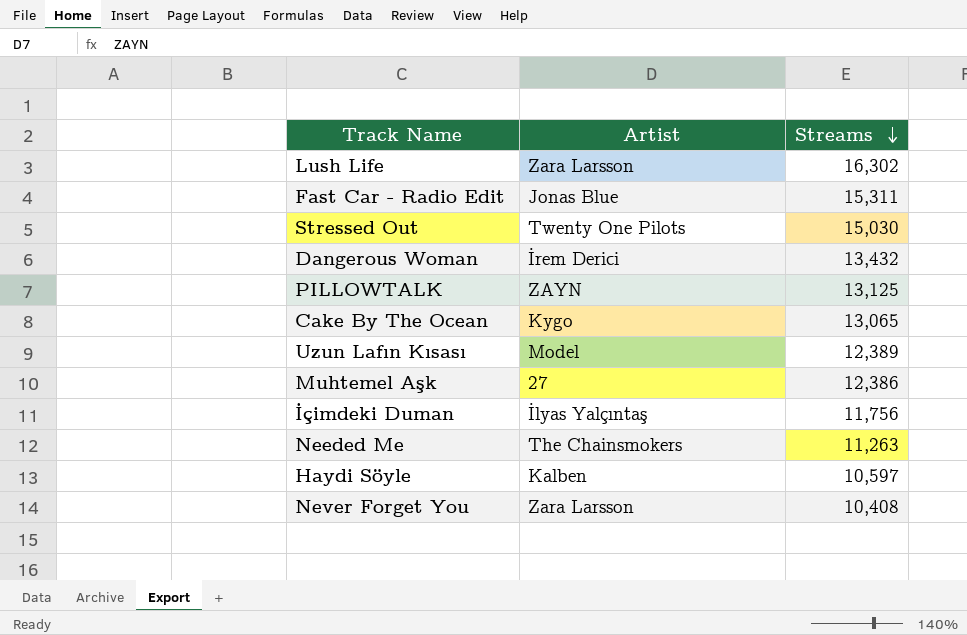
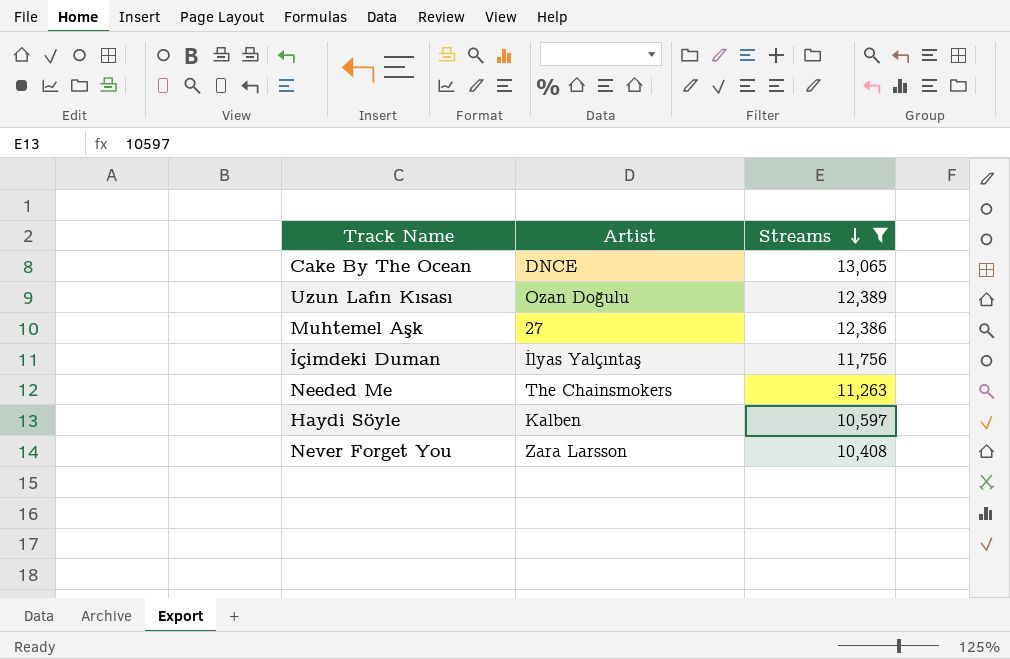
filter: none -> Streams <= 13,065
Cake By The Ocean | Artist: Kygo -> DNCE
Uzun Lafın Kısası | Artist: Model -> Ozan Doğulu

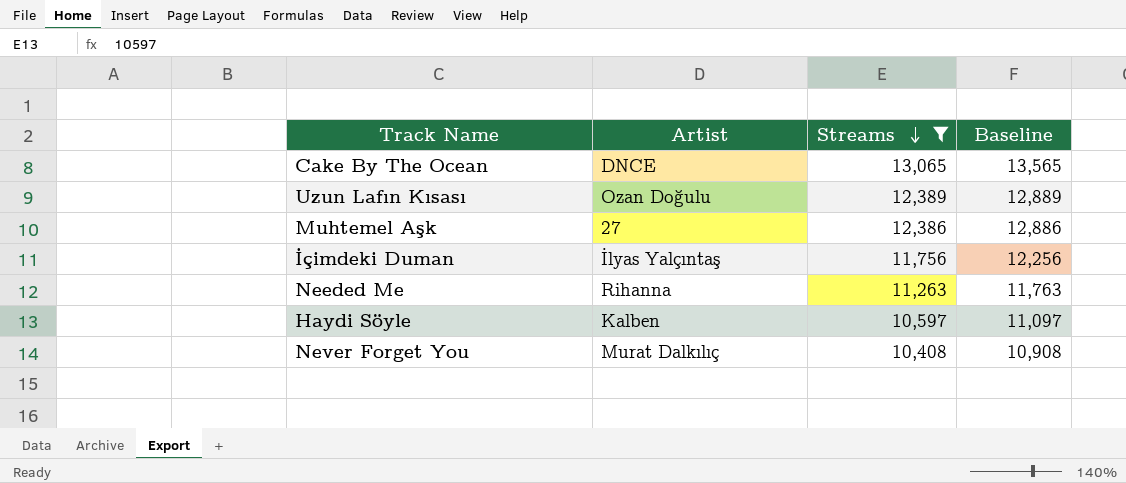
column Baseline | formula: none -> [Streams] + 500
Needed Me | Artist: The Chainsmokers -> Rihanna
Never Forget You | Artist: Zara Larsson -> Murat Dalkılıç

